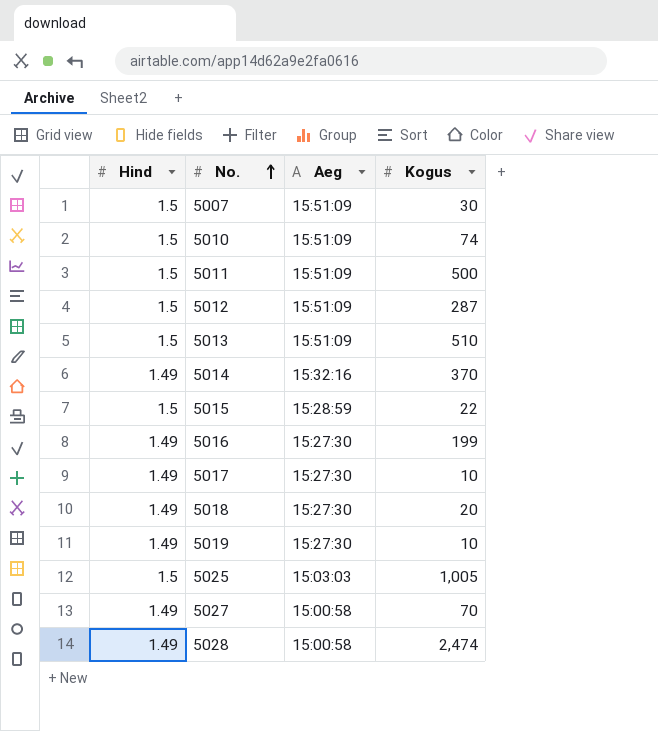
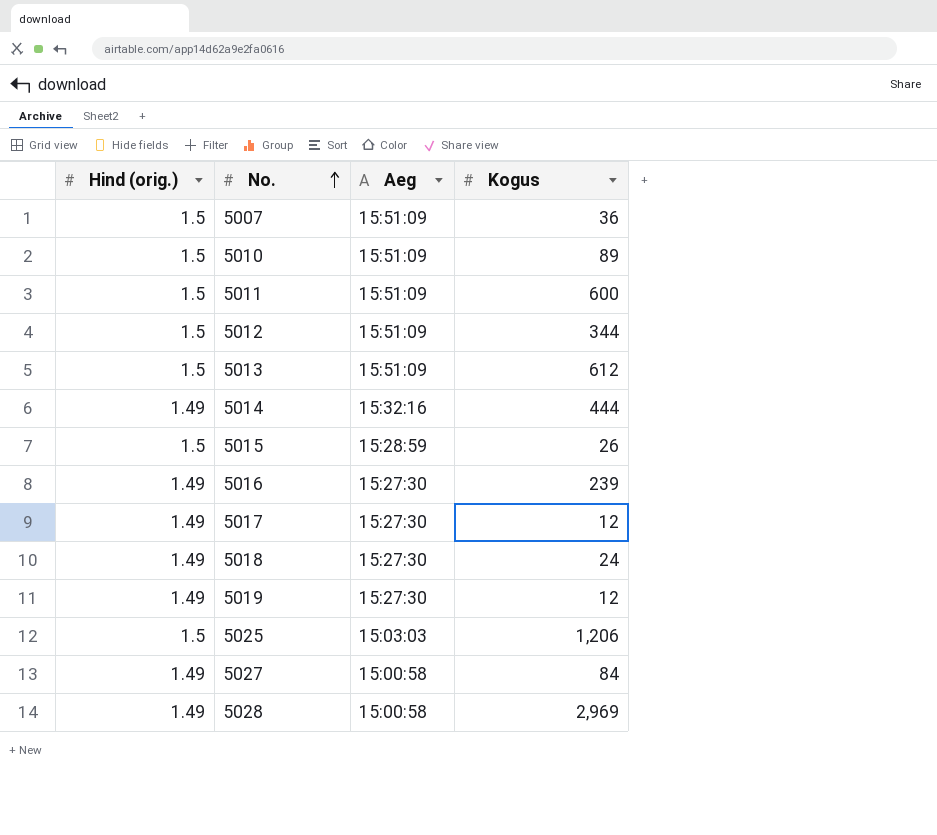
column name: Hind -> Hind (orig.)
5007 | Kogus: 30 -> 36
5010 | Kogus: 74 -> 89
5011 | Kogus: 500 -> 600
5012 | Kogus: 287 -> 344
5013 | Kogus: 510 -> 612
5014 | Kogus: 370 -> 444
5015 | Kogus: 22 -> 26
5016 | Kogus: 199 -> 239
5017 | Kogus: 10 -> 12
5018 | Kogus: 20 -> 24
5019 | Kogus: 10 -> 12
5025 | Kogus: 1,005 -> 1,206
5027 | Kogus: 70 -> 84
5028 | Kogus: 2,474 -> 2,969

